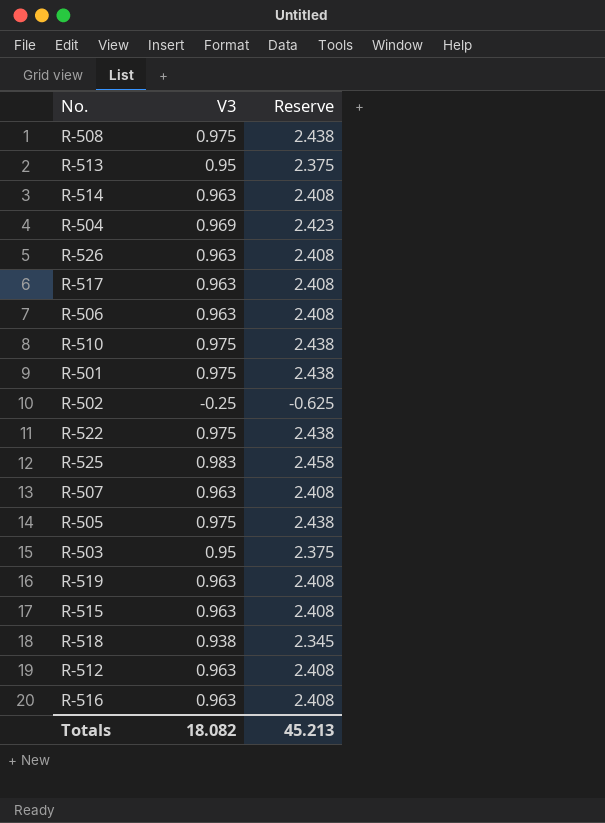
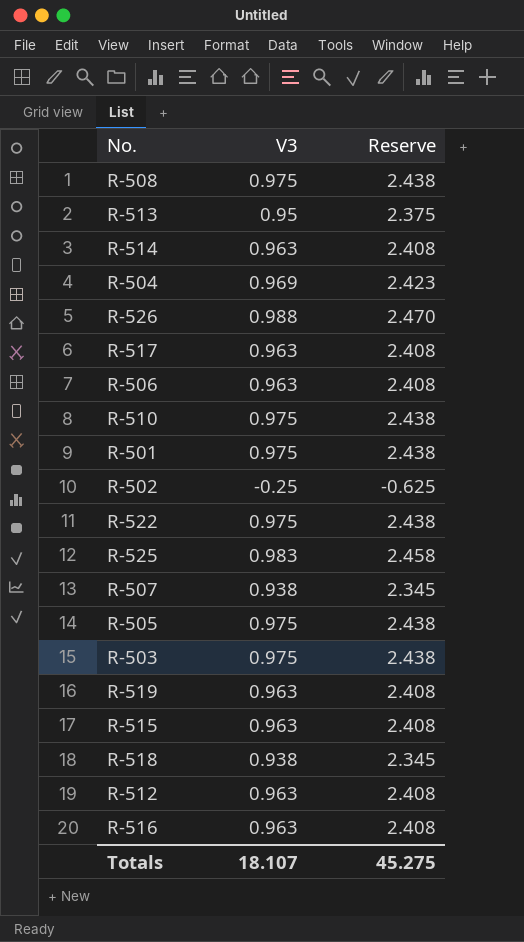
R-526 | V3: 0.963 -> 0.988
R-526 | Reserve: 2.408 -> 2.470
R-507 | V3: 0.963 -> 0.938
R-507 | Reserve: 2.408 -> 2.345
R-503 | V3: 0.95 -> 0.975
R-503 | Reserve: 2.375 -> 2.438
Totals | V3: 18.082 -> 18.107
Totals | Reserve: 45.213 -> 45.275

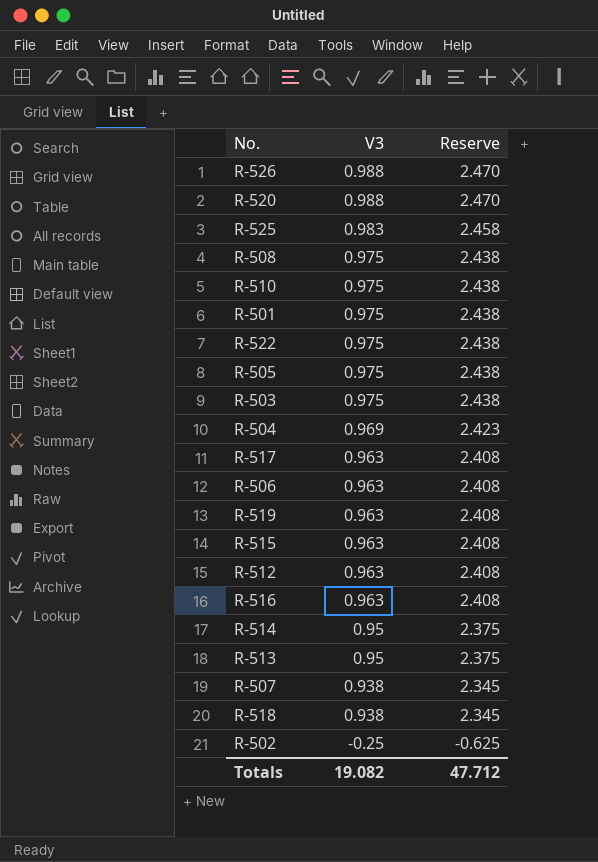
row order: none -> V3 descending
row R-520: none -> 0.988 | 2.470
R-514 | V3: 0.963 -> 0.95
R-514 | Reserve: 2.408 -> 2.375
Totals | V3: 18.107 -> 19.082
Totals | Reserve: 45.275 -> 47.712

